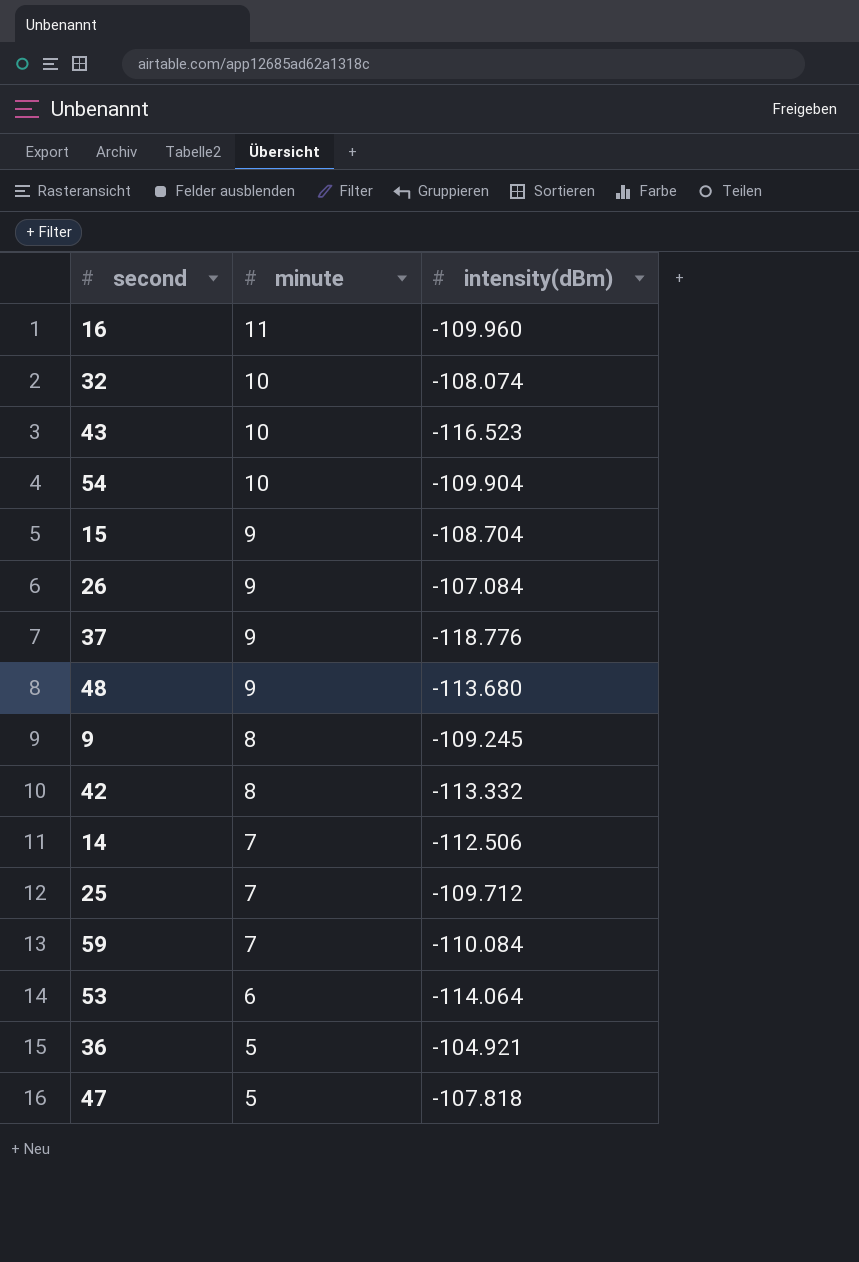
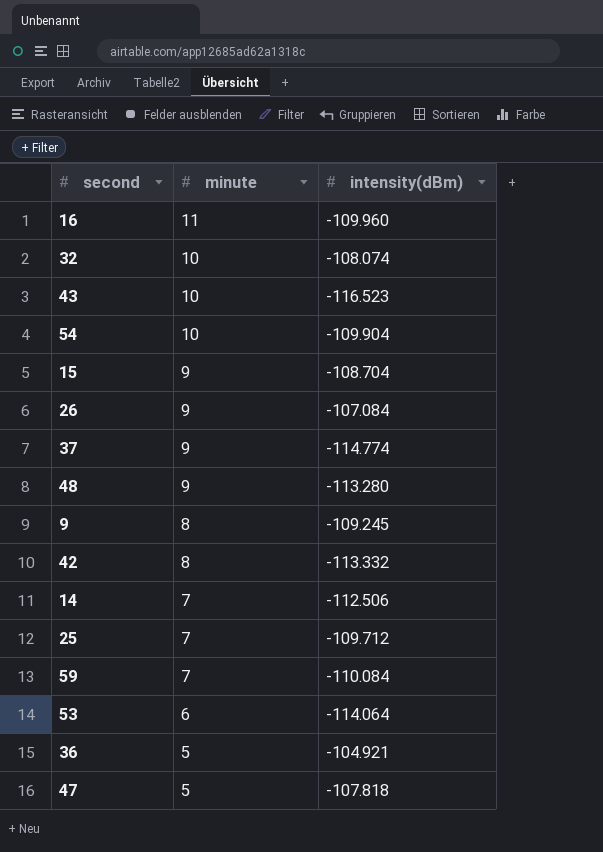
37 | intensity(dBm): -118.776 -> -114.774
48 | intensity(dBm): -113.680 -> -113.280

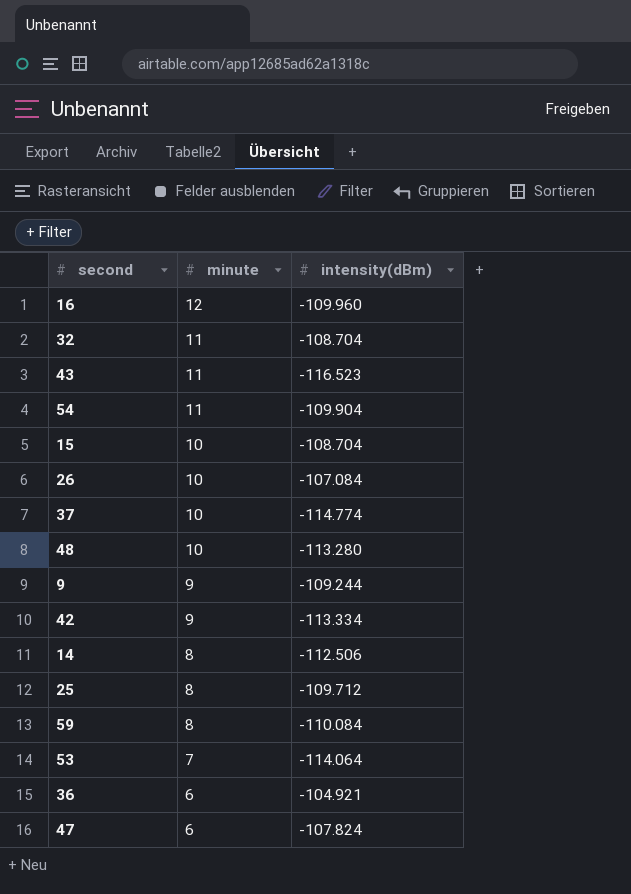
16 | minute: 11 -> 12
32 | minute: 10 -> 11
32 | intensity(dBm): -108.074 -> -108.704
43 | minute: 10 -> 11
54 | minute: 10 -> 11
15 | minute: 9 -> 10
26 | minute: 9 -> 10
37 | minute: 9 -> 10
48 | minute: 9 -> 10
9 | minute: 8 -> 9
9 | intensity(dBm): -109.245 -> -109.244
42 | minute: 8 -> 9
42 | intensity(dBm): -113.332 -> -113.334
14 | minute: 7 -> 8
25 | minute: 7 -> 8
59 | minute: 7 -> 8
53 | minute: 6 -> 7
36 | minute: 5 -> 6
47 | minute: 5 -> 6
47 | intensity(dBm): -107.818 -> -107.824

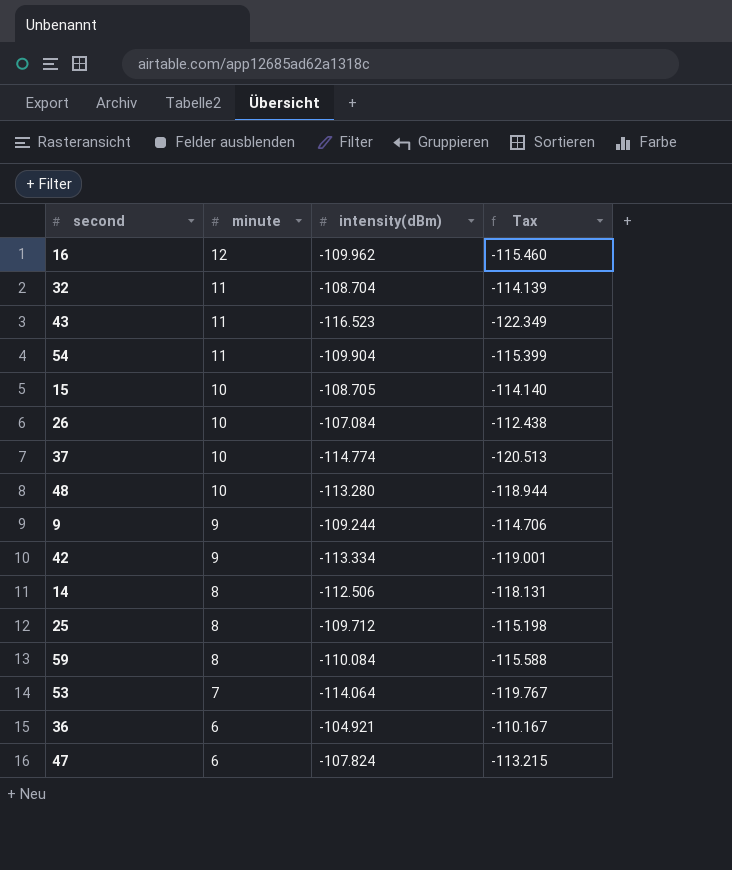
column Tax | formula: none -> [intensity(dBm)] * 1.05
16 | intensity(dBm): -109.960 -> -109.962
15 | intensity(dBm): -108.704 -> -108.705

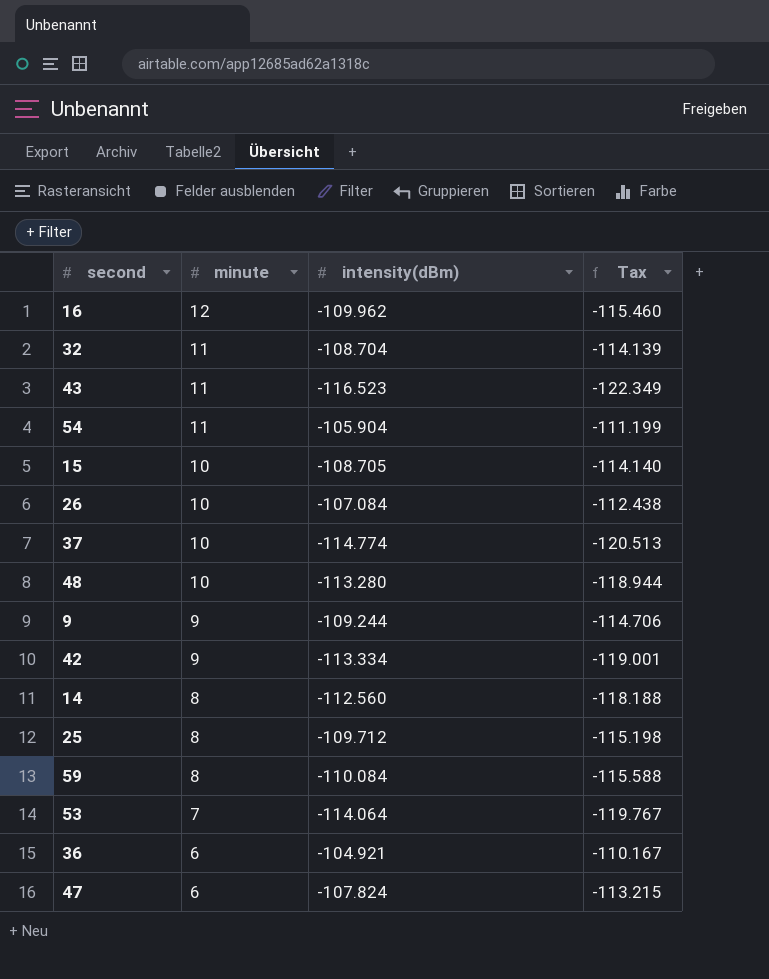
54 | intensity(dBm): -109.904 -> -105.904
54 | Tax: -115.399 -> -111.199
14 | intensity(dBm): -112.506 -> -112.560
14 | Tax: -118.131 -> -118.188

